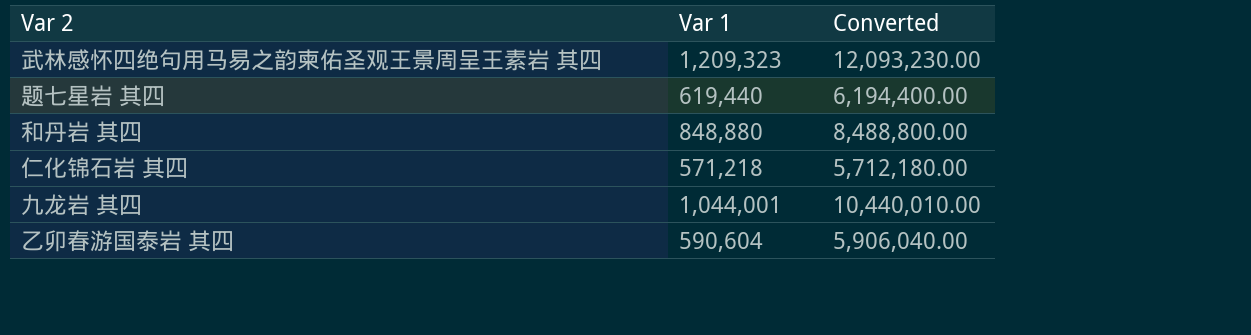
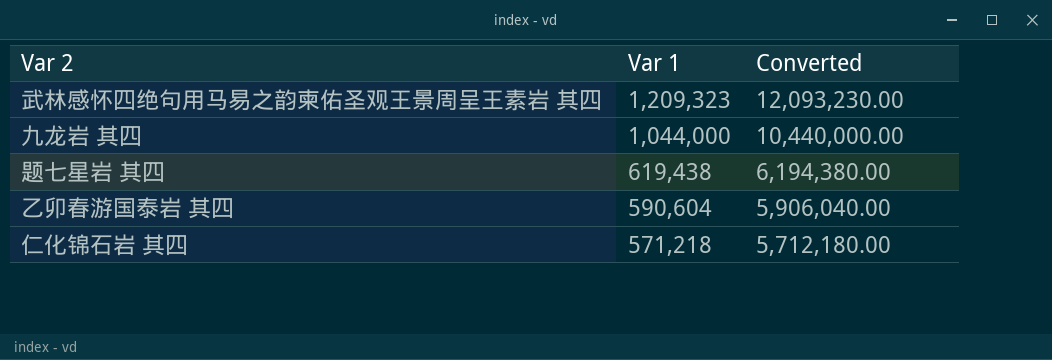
row order: none -> Var 1 descending
row 和丹岩 其四: 848,880 | 8,488,800.00 -> none
九龙岩 其四 | Var 1: 1,044,001 -> 1,044,000
九龙岩 其四 | Converted: 10,440,010.00 -> 10,440,000.00
题七星岩 其四 | Var 1: 619,440 -> 619,438
题七星岩 其四 | Converted: 6,194,400.00 -> 6,194,380.00

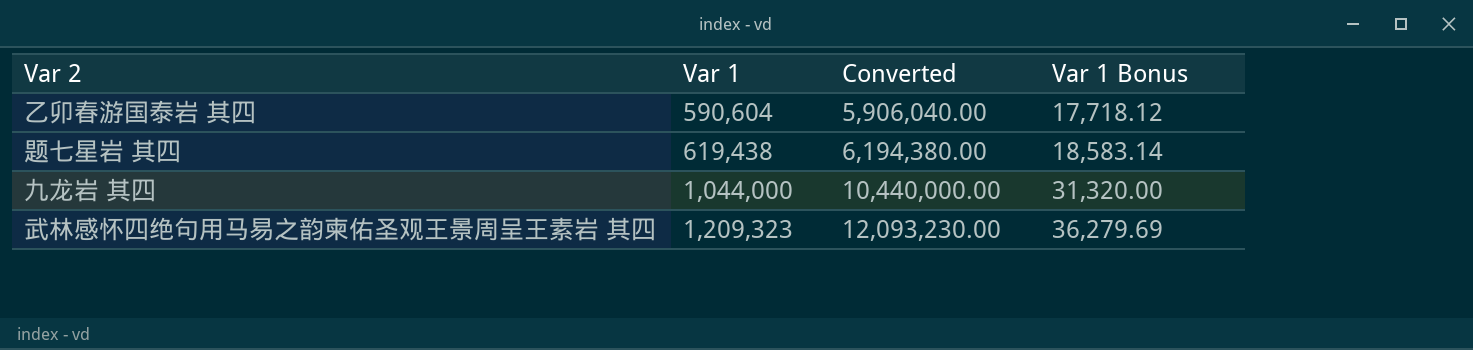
row order: Var 1 descending -> Var 1 ascending
column Var 1 Bonus | formula: none -> [Var 1] * 0.03
row 仁化锦石岩 其四: 571,218 | 5,712,180.00 -> none

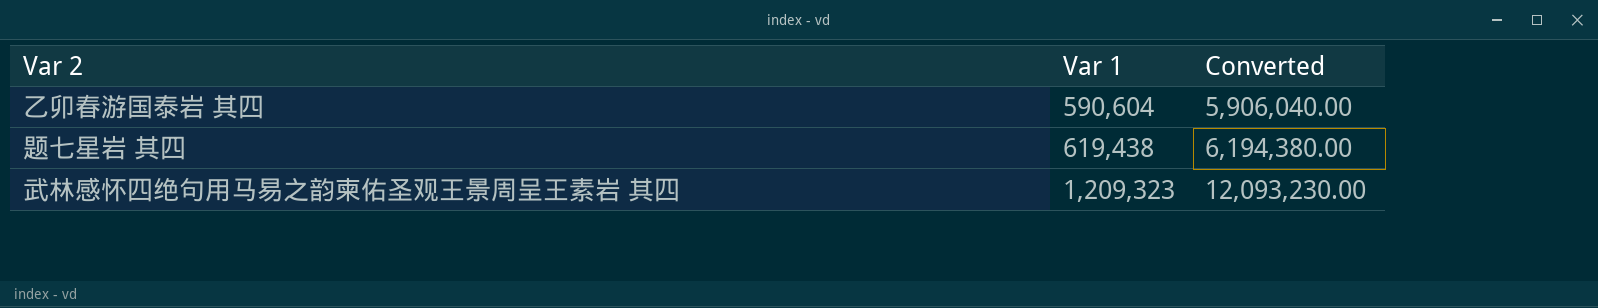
column Var 1 Bonus | formula: [Var 1] * 0.03 -> none
row 九龙岩 其四: 1,044,000 | 10,440,000.00 | 31,320.00 -> none

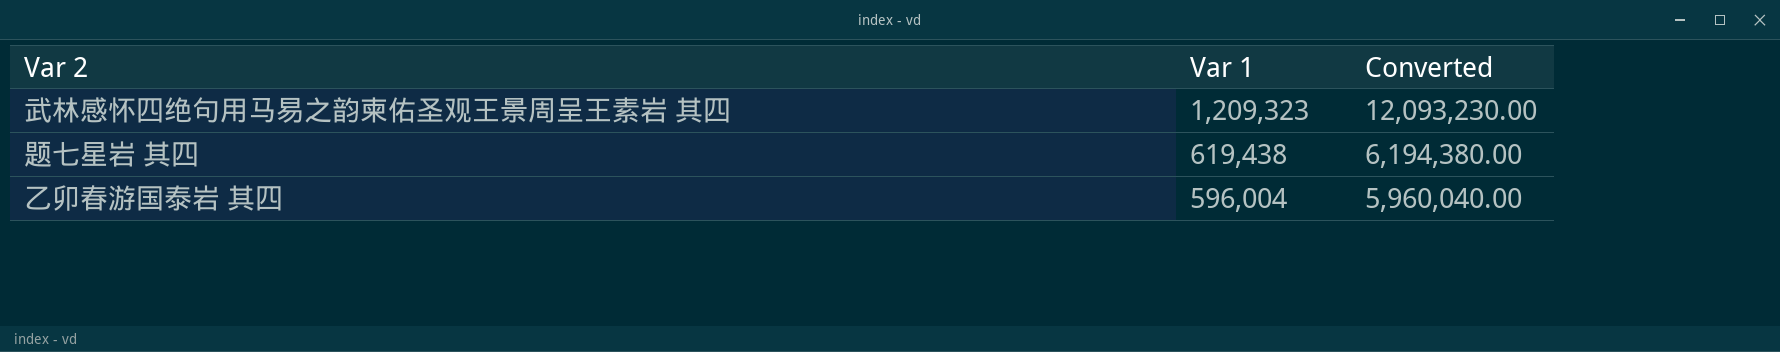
row order: Var 1 ascending -> Var 1 descending
乙卯春游国泰岩 其四 | Var 1: 590,604 -> 596,004
乙卯春游国泰岩 其四 | Converted: 5,906,040.00 -> 5,960,040.00

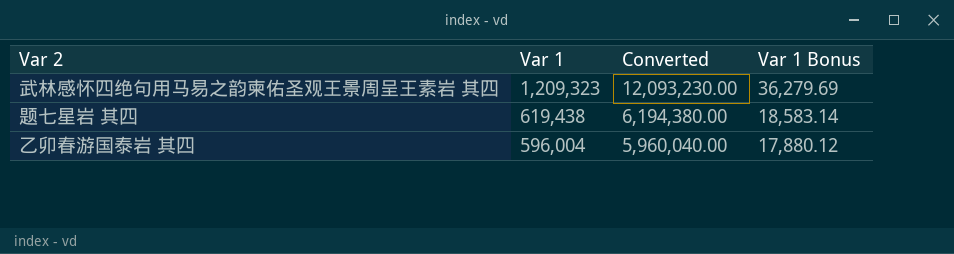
column Var 1 Bonus | formula: none -> [Var 1] * 0.03

